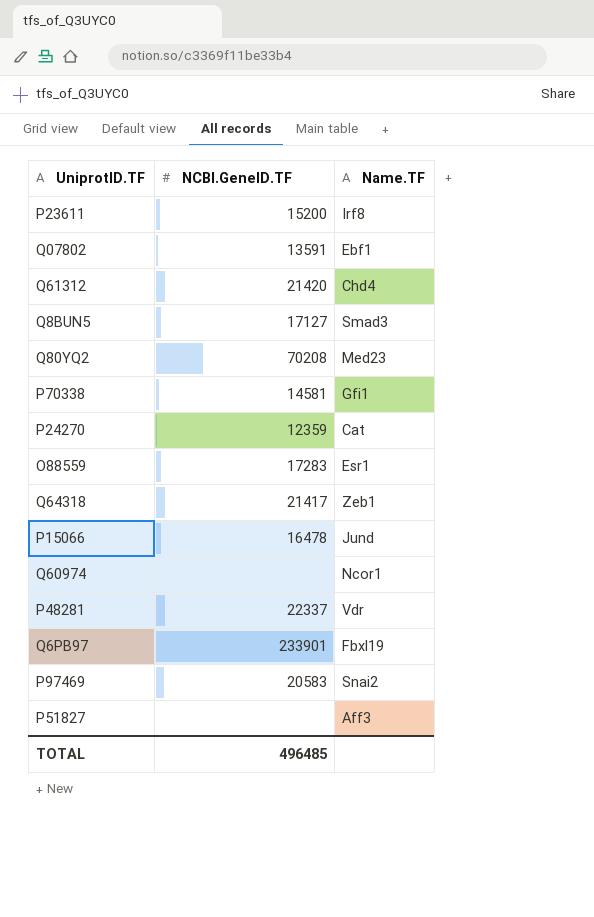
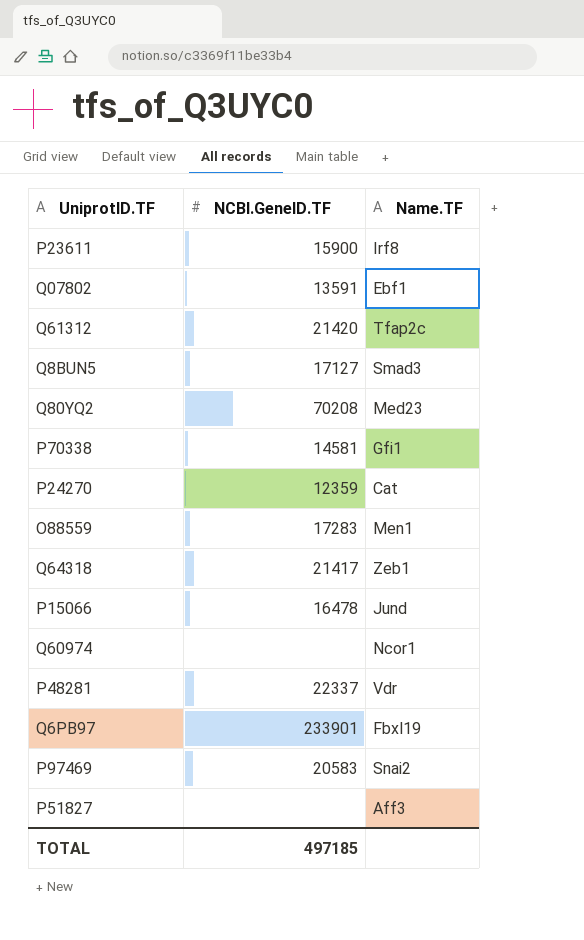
P23611 | NCBI.GeneID.TF: 15200 -> 15900
Q61312 | Name.TF: Chd4 -> Tfap2c
O88559 | Name.TF: Esr1 -> Men1
TOTAL | NCBI.GeneID.TF: 496485 -> 497185

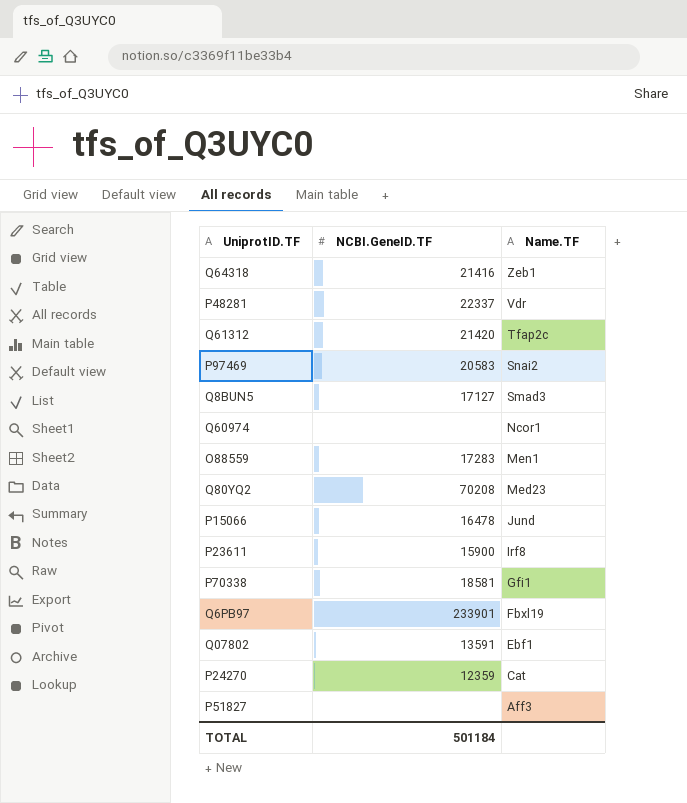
row order: none -> Name.TF descending
Q64318 | NCBI.GeneID.TF: 21417 -> 21416
P70338 | NCBI.GeneID.TF: 14581 -> 18581
TOTAL | NCBI.GeneID.TF: 497185 -> 501184

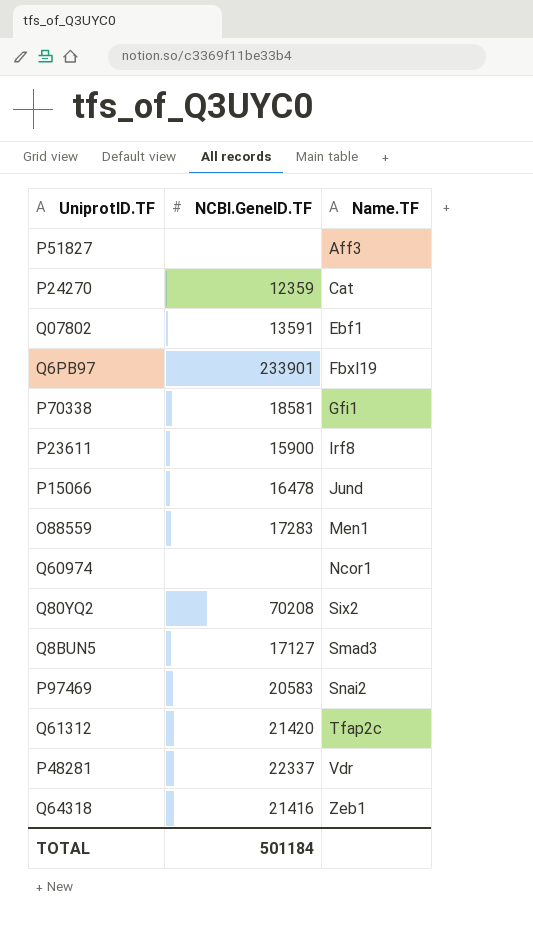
row order: Name.TF descending -> Name.TF ascending
Q80YQ2 | Name.TF: Med23 -> Six2

